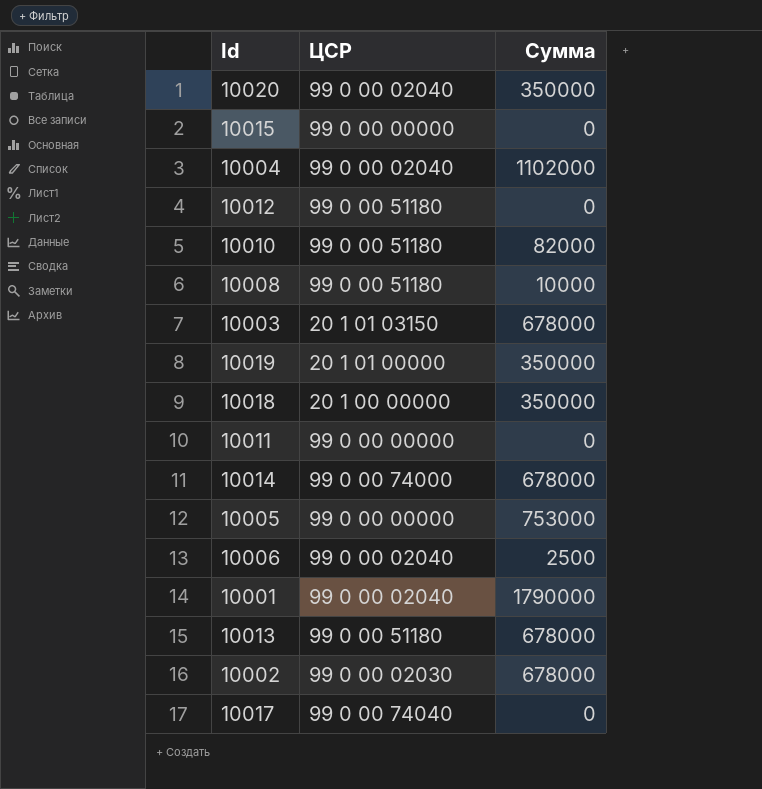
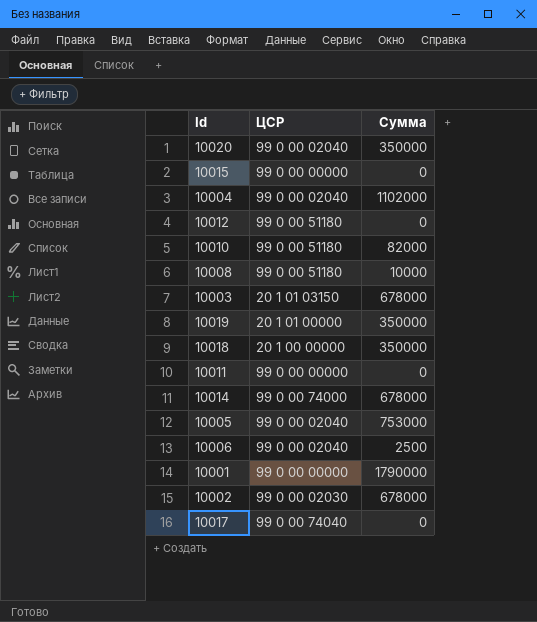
row 10013: 99 0 00 51180 | 678000 -> none
10005 | ЦСР: 99 0 00 00000 -> 99 0 00 02040
10001 | ЦСР: 99 0 00 02040 -> 99 0 00 00000

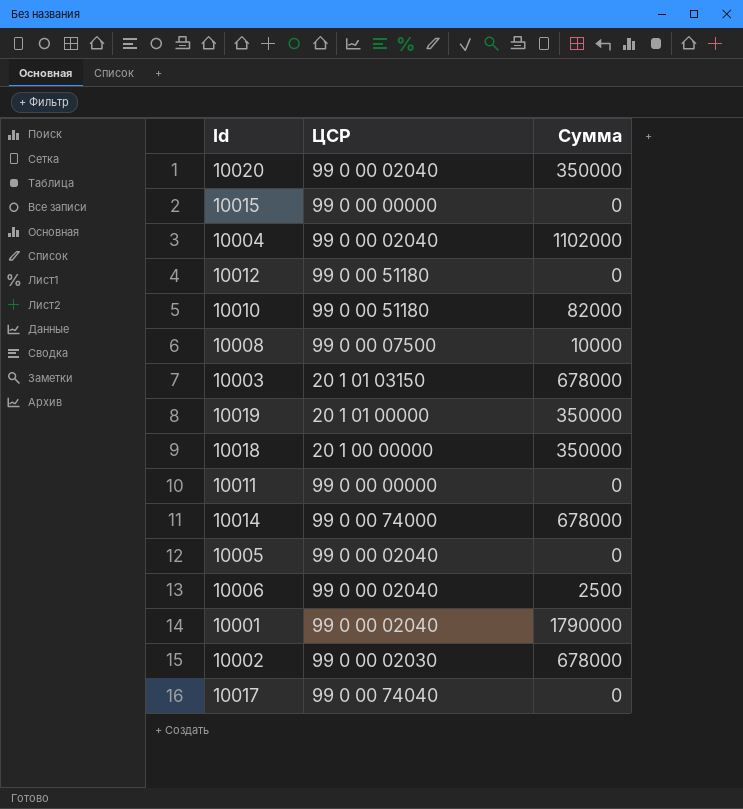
10008 | ЦСР: 99 0 00 51180 -> 99 0 00 07500
10005 | Сумма: 753000 -> 0
10001 | ЦСР: 99 0 00 00000 -> 99 0 00 02040

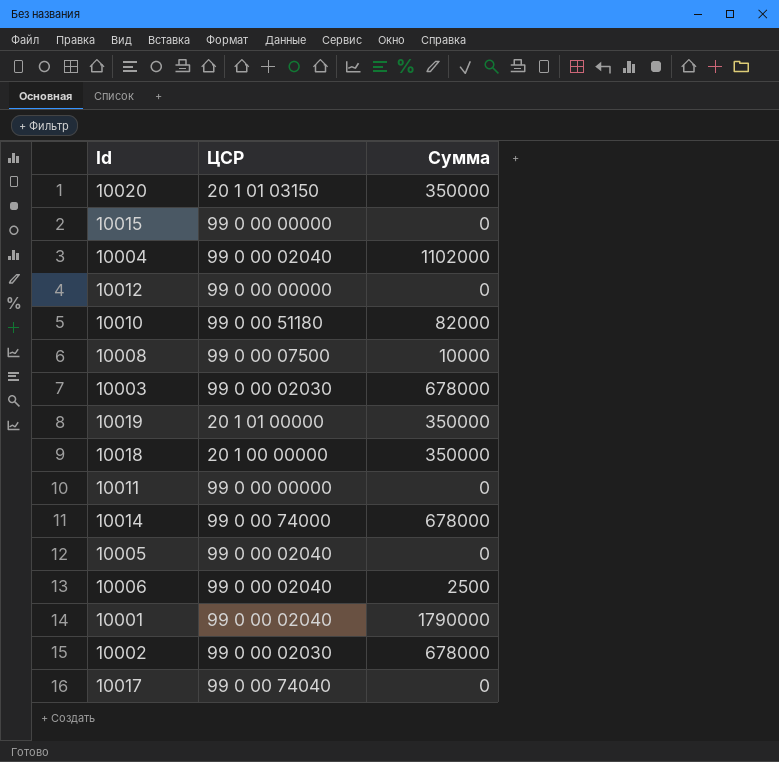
10020 | ЦСР: 99 0 00 02040 -> 20 1 01 03150
10012 | ЦСР: 99 0 00 51180 -> 99 0 00 00000
10003 | ЦСР: 20 1 01 03150 -> 99 0 00 02030

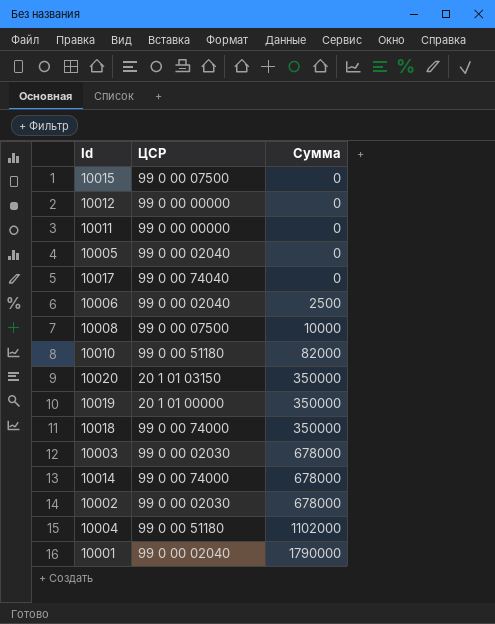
row order: none -> Сумма ascending
10015 | ЦСР: 99 0 00 00000 -> 99 0 00 07500
10018 | ЦСР: 20 1 00 00000 -> 99 0 00 74000
10004 | ЦСР: 99 0 00 02040 -> 99 0 00 51180

